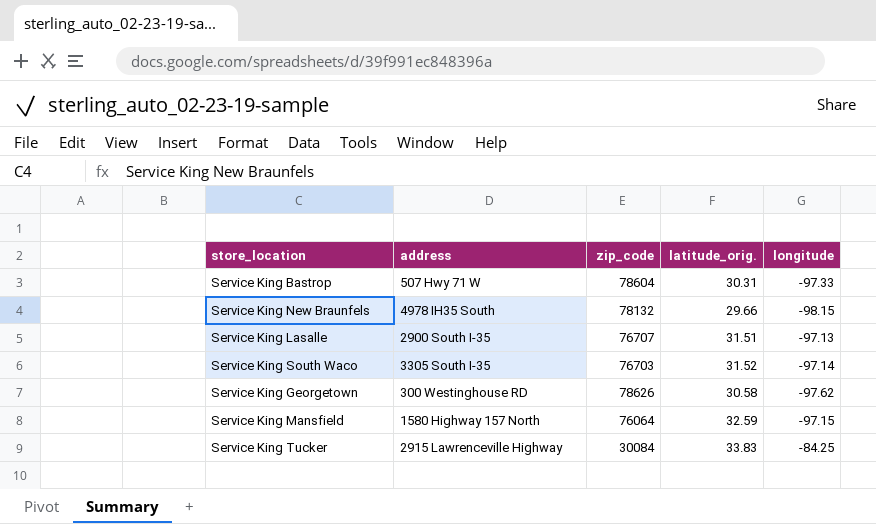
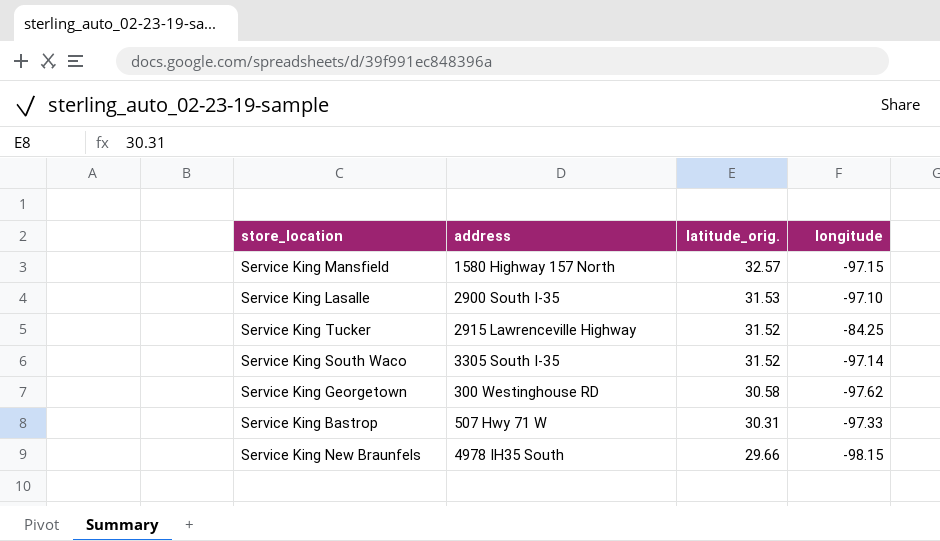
row order: none -> latitude_orig. descending
column zip_code | position: 3 -> none
Service King Mansfield | latitude_orig.: 32.59 -> 32.57
Service King Lasalle | latitude_orig.: 31.51 -> 31.53
Service King Lasalle | longitude: -97.13 -> -97.10
Service King Tucker | latitude_orig.: 33.83 -> 31.52

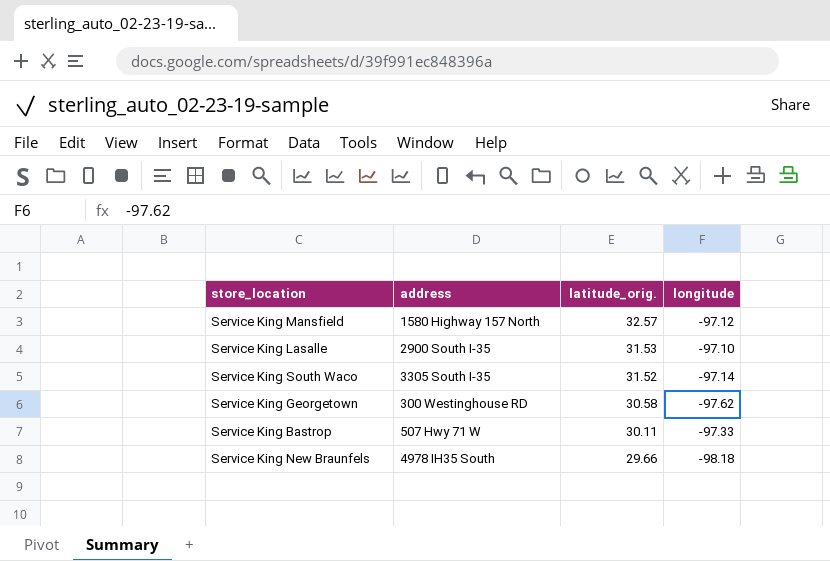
row Service King Tucker: 2915 Lawrenceville Highway | 31.52 | -84.25 -> none
Service King Mansfield | longitude: -97.15 -> -97.12
Service King Bastrop | latitude_orig.: 30.31 -> 30.11
Service King New Braunfels | longitude: -98.15 -> -98.18

